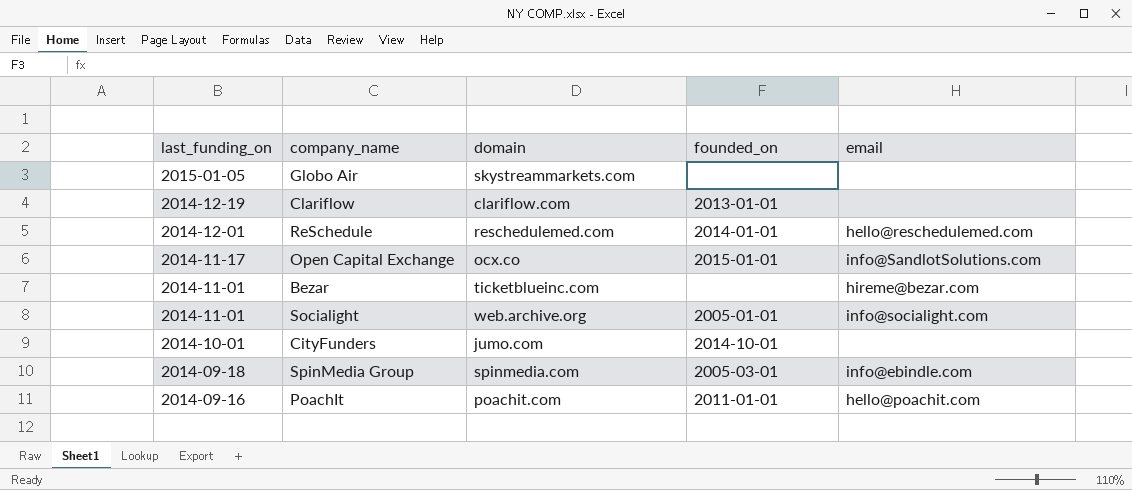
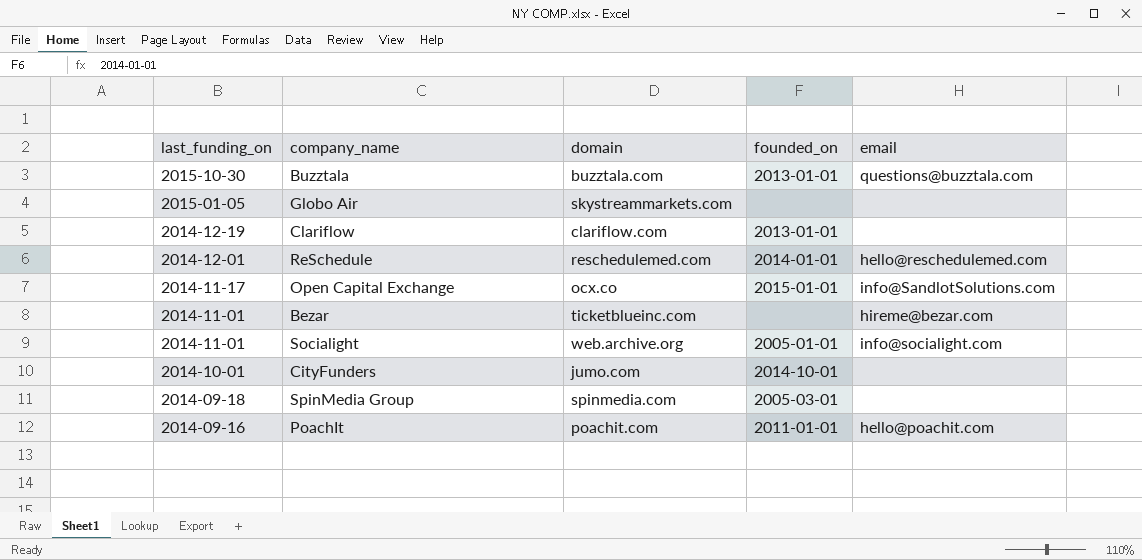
row Buzztala: none -> 2015-10-30 | buzztala.com | 2013-01-01 | questions@buzztala.com
SpinMedia Group | email: info@ebindle.com -> none

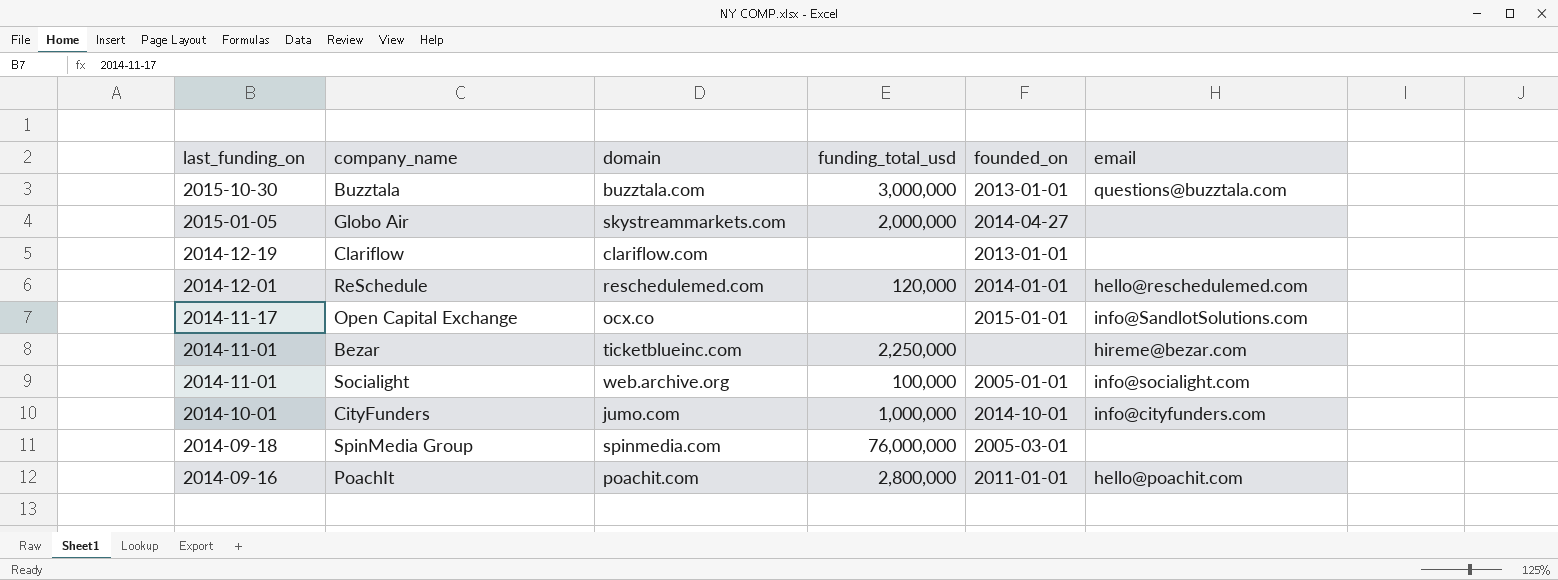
column funding_total_usd | position: none -> 4
Globo Air | founded_on: none -> 2014-04-27
CityFunders | email: none -> info@cityfunders.com

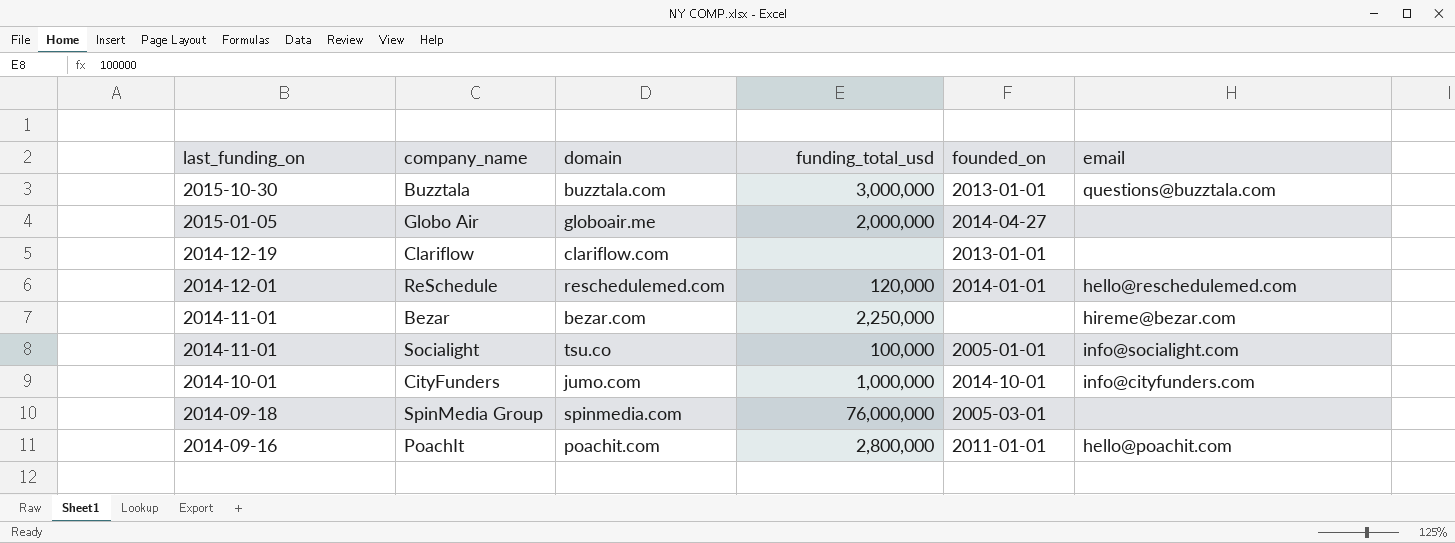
row Open Capital Exchange: 2014-11-17 | ocx.co | none | 2015-01-01 | info@SandlotSolutions.com -> none
Globo Air | domain: skystreammarkets.com -> globoair.me
Bezar | domain: ticketblueinc.com -> bezar.com
Socialight | domain: web.archive.org -> tsu.co

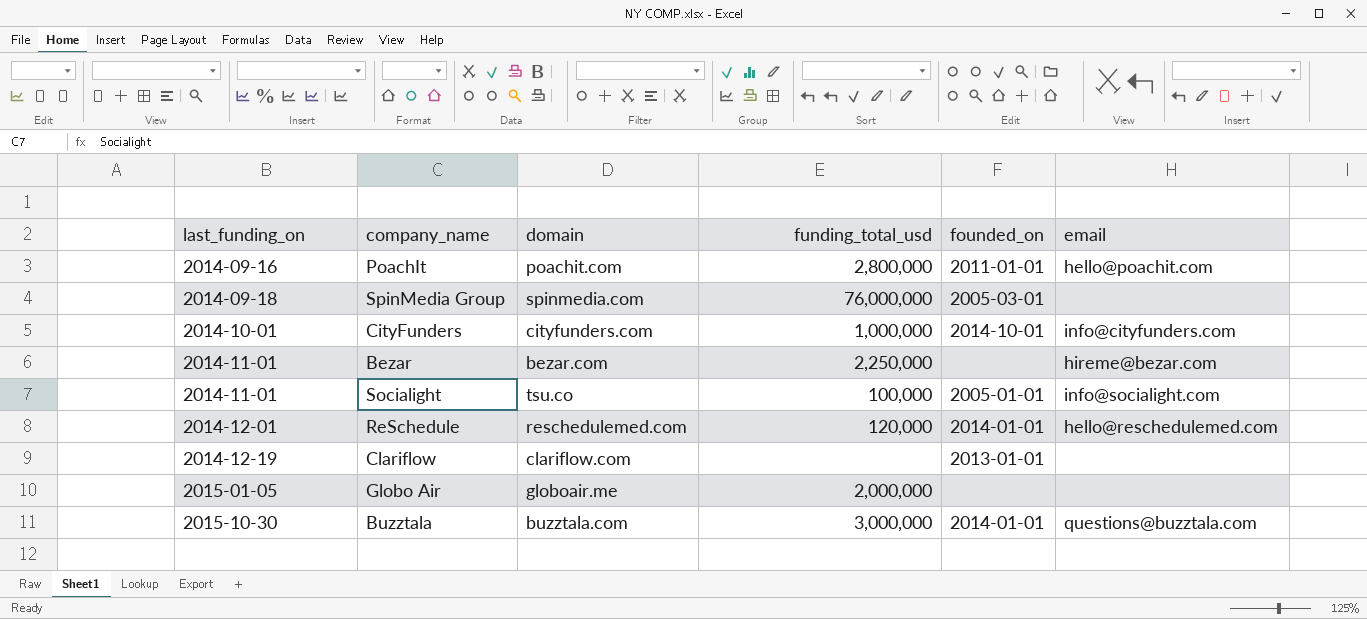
row order: last_funding_on descending -> last_funding_on ascending
CityFunders | domain: jumo.com -> cityfunders.com
Globo Air | founded_on: 2014-04-27 -> none
Buzztala | founded_on: 2013-01-01 -> 2014-01-01

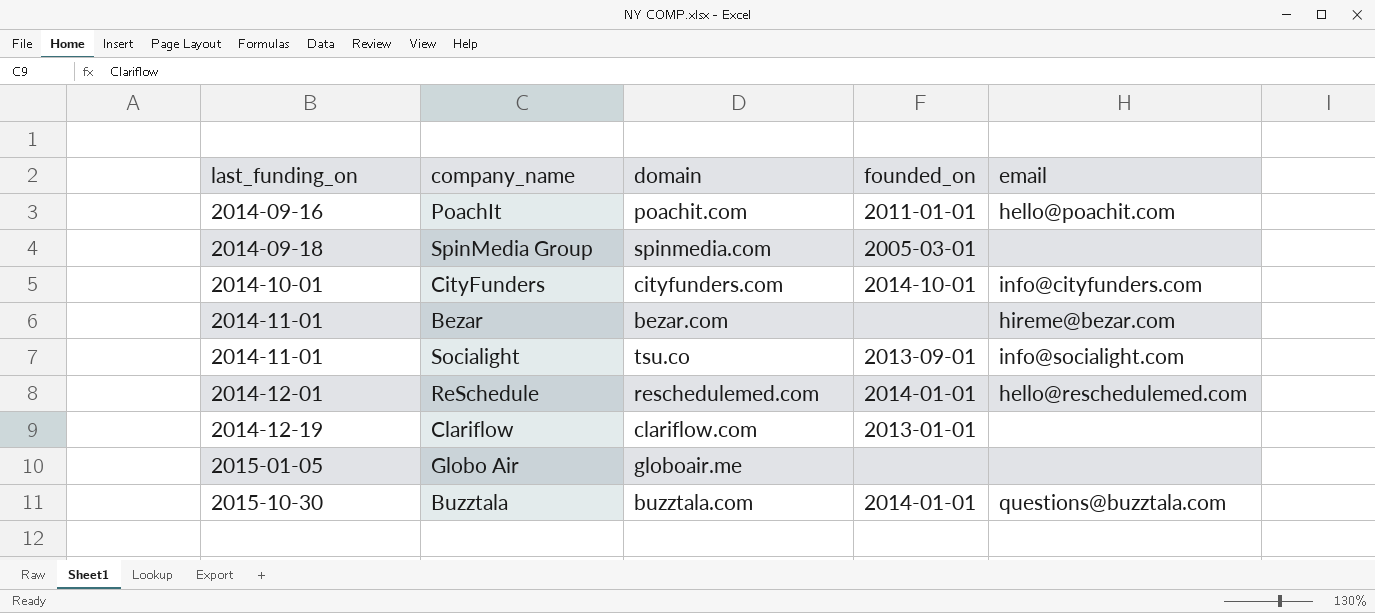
column funding_total_usd | position: 4 -> none
Socialight | founded_on: 2005-01-01 -> 2013-09-01

